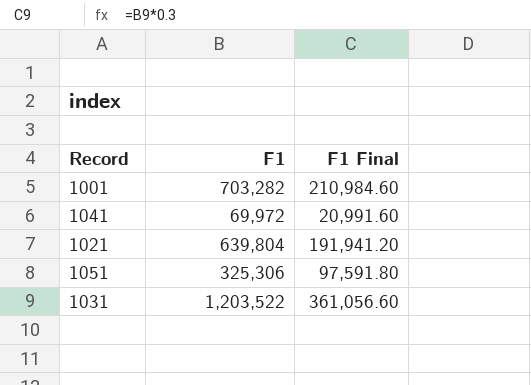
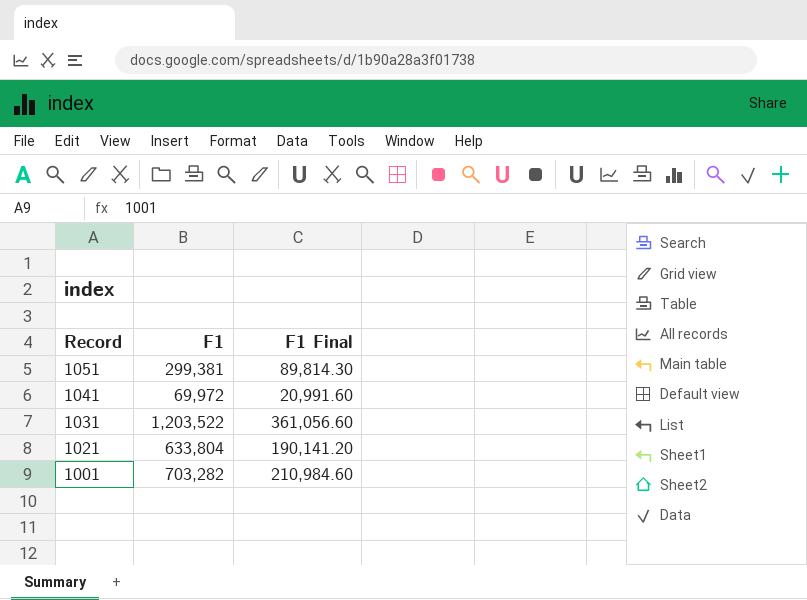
row order: none -> Record descending
1051 | F1: 325,306 -> 299,381
1051 | F1 Final: 97,591.80 -> 89,814.30
1021 | F1: 639,804 -> 633,804
1021 | F1 Final: 191,941.20 -> 190,141.20

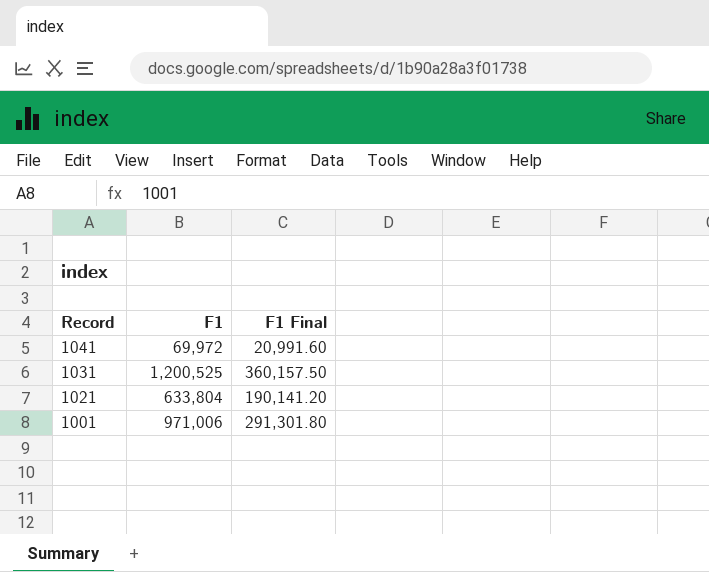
row 1051: 299,381 | 89,814.30 -> none
1031 | F1: 1,203,522 -> 1,200,525
1031 | F1 Final: 361,056.60 -> 360,157.50
1001 | F1: 703,282 -> 971,006
1001 | F1 Final: 210,984.60 -> 291,301.80

